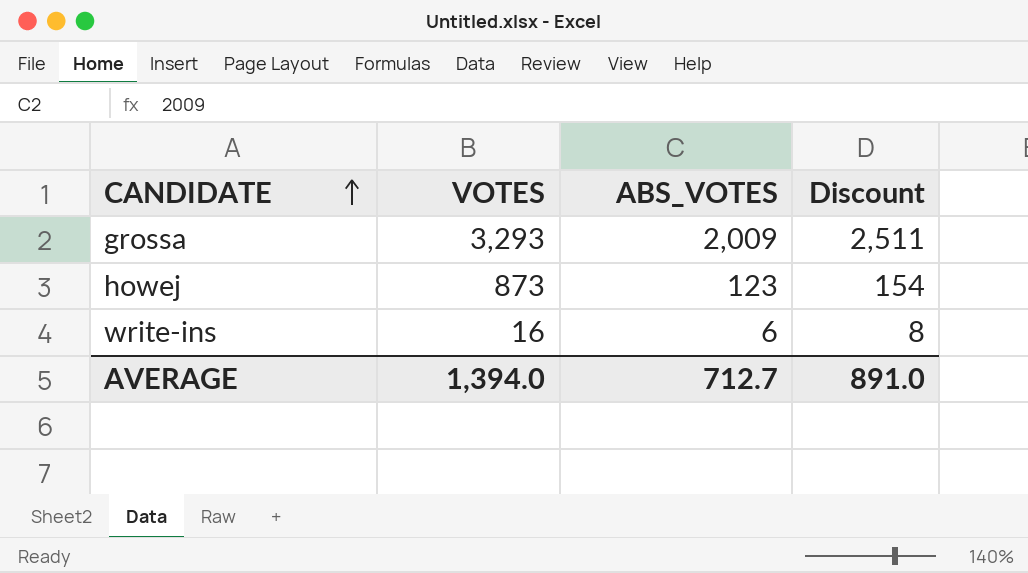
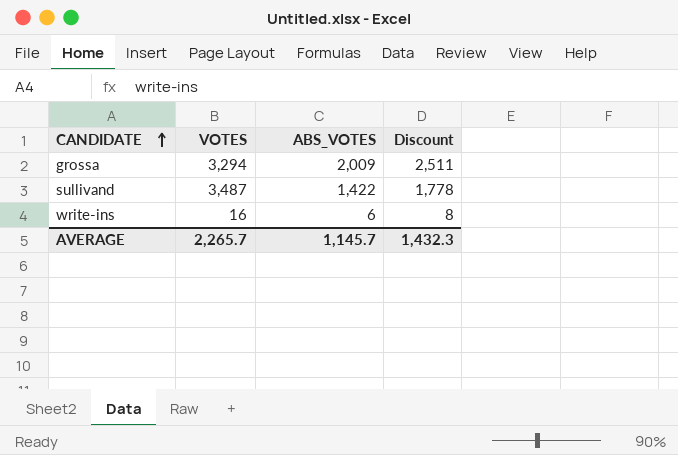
row howej: 873 | 123 | 154 -> none
grossa | VOTES: 3,293 -> 3,294
row sullivand: none -> 3,487 | 1,422 | 1,778
AVERAGE | VOTES: 1,394.0 -> 2,265.7
AVERAGE | ABS_VOTES: 712.7 -> 1,145.7
AVERAGE | Discount: 891.0 -> 1,432.3

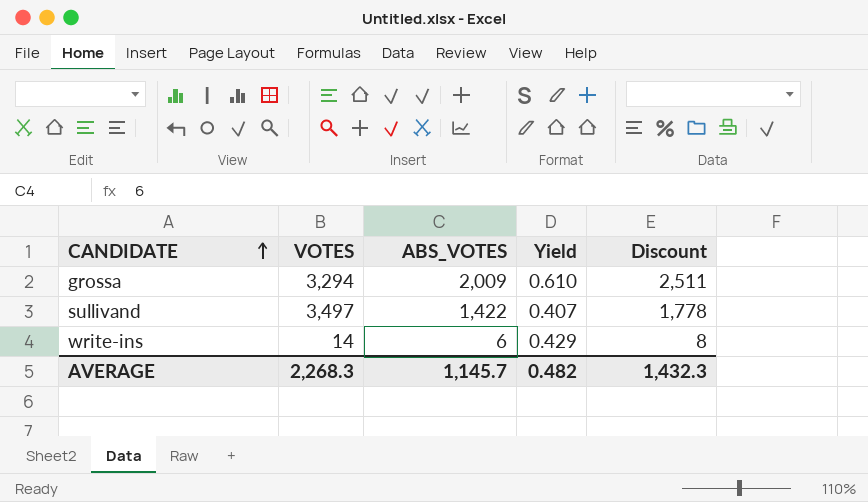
column Yield | formula: none -> [ABS_VOTES] / [VOTES]
sullivand | VOTES: 3,487 -> 3,497
write-ins | VOTES: 16 -> 14
AVERAGE | VOTES: 2,265.7 -> 2,268.3

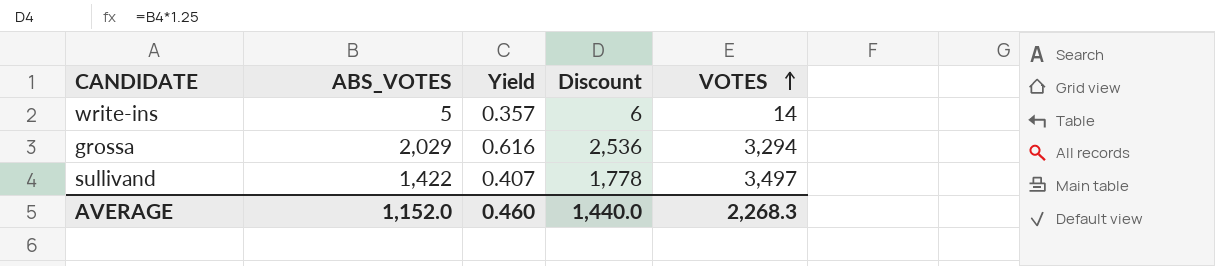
row order: CANDIDATE ascending -> VOTES ascending
column VOTES | position: 2 -> 5
write-ins | ABS_VOTES: 6 -> 5
write-ins | Yield: 0.429 -> 0.357
write-ins | Discount: 8 -> 6
grossa | ABS_VOTES: 2,009 -> 2,029
grossa | Yield: 0.610 -> 0.616
grossa | Discount: 2,511 -> 2,536
AVERAGE | ABS_VOTES: 1,145.7 -> 1,152.0
AVERAGE | Yield: 0.482 -> 0.460
AVERAGE | Discount: 1,432.3 -> 1,440.0

